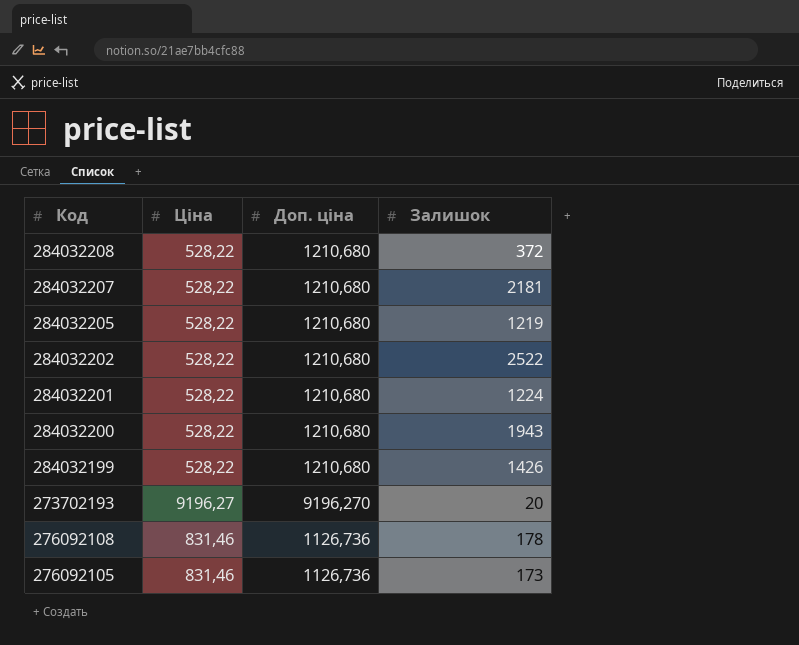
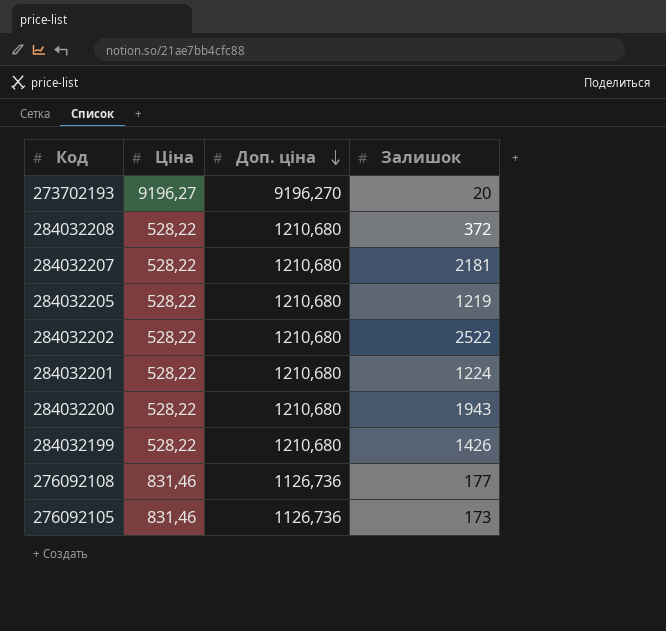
row order: none -> Доп. ціна descending
276092108 | Залишок: 178 -> 177

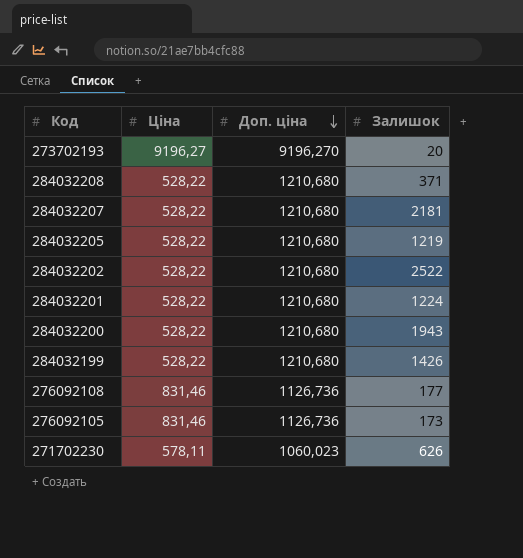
284032208 | Залишок: 372 -> 371
row 271702230: none -> 578,11 | 1060,023 | 626

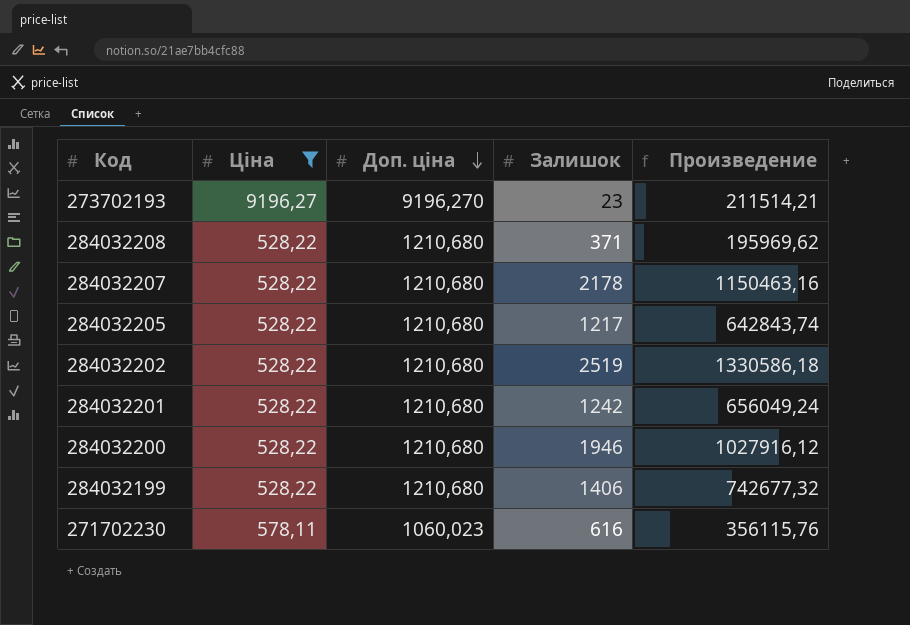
filter: none -> Ціна != 831,46
column Произведение | formula: none -> [Ціна] * [Залишок]
273702193 | Залишок: 20 -> 23
284032207 | Залишок: 2181 -> 2178
284032205 | Залишок: 1219 -> 1217
284032202 | Залишок: 2522 -> 2519
284032201 | Залишок: 1224 -> 1242
284032200 | Залишок: 1943 -> 1946
284032199 | Залишок: 1426 -> 1406
271702230 | Залишок: 626 -> 616

